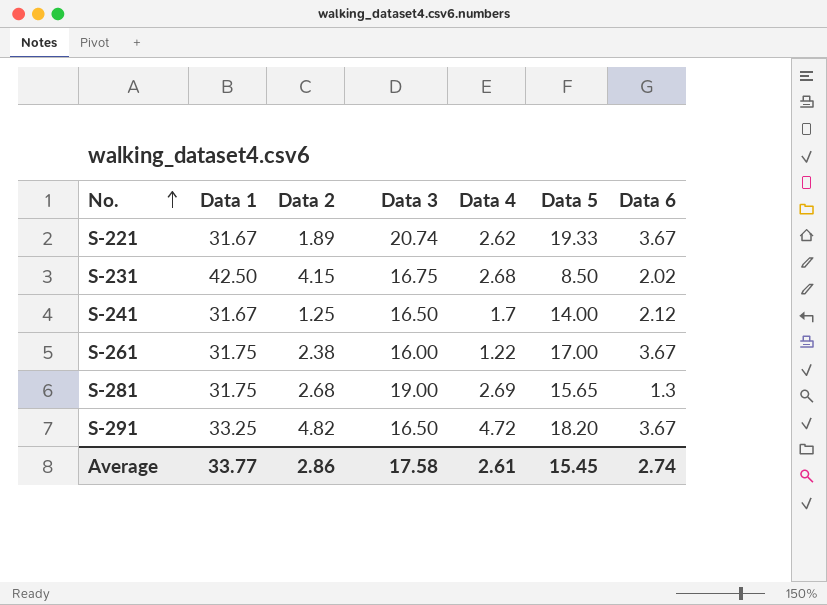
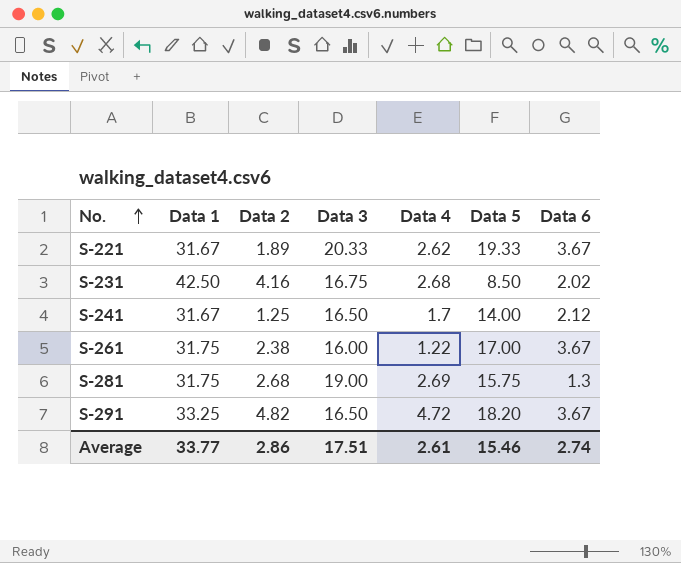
S-221 | Data 3: 20.74 -> 20.33
S-231 | Data 2: 4.15 -> 4.16
S-281 | Data 5: 15.65 -> 15.75
Average | Data 3: 17.58 -> 17.51
Average | Data 5: 15.45 -> 15.46

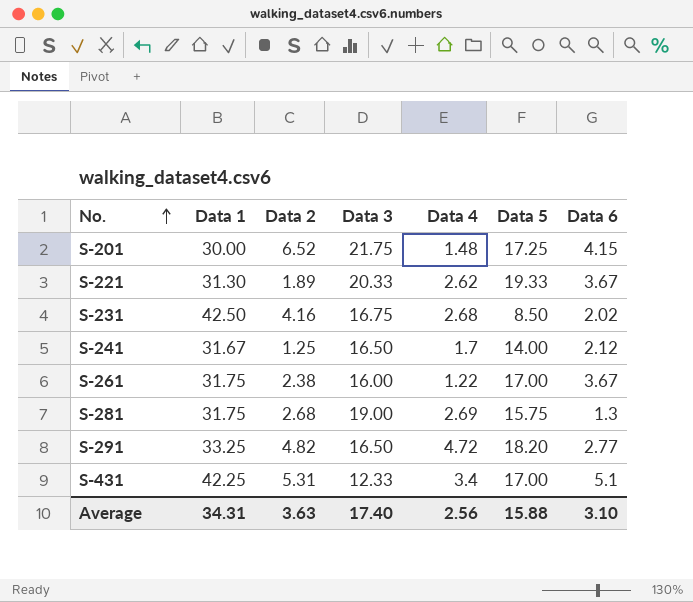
row S-201: none -> 30.00 | 6.52 | 21.75 | 1.48 | 17.25 | 4.15
S-221 | Data 1: 31.67 -> 31.30
S-291 | Data 6: 3.67 -> 2.77
row S-431: none -> 42.25 | 5.31 | 12.33 | 3.4 | 17.00 | 5.1
Average | Data 1: 33.77 -> 34.31
Average | Data 2: 2.86 -> 3.63
Average | Data 3: 17.51 -> 17.40
Average | Data 4: 2.61 -> 2.56
Average | Data 5: 15.46 -> 15.88
Average | Data 6: 2.74 -> 3.10

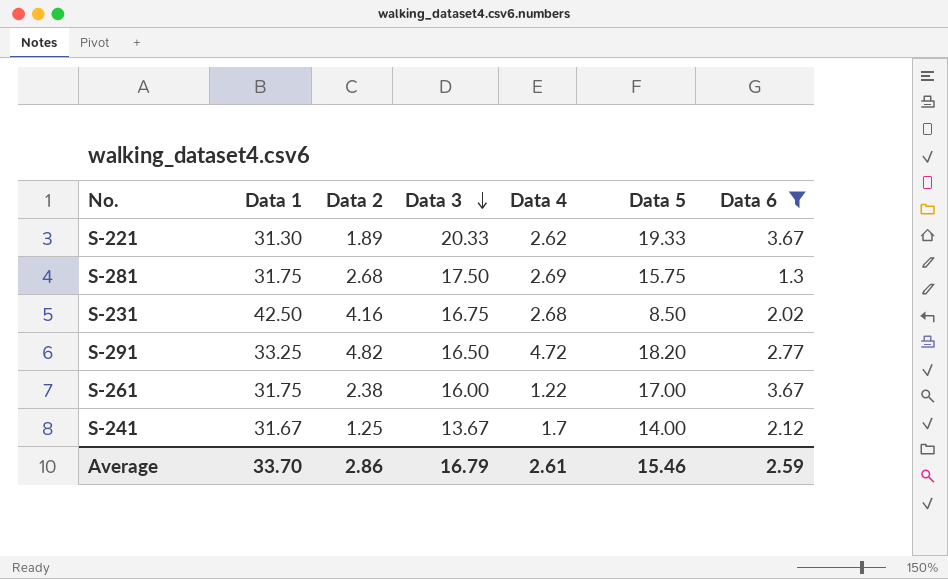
filter: none -> Data 6 <= 3.67
row order: No. ascending -> Data 3 descending
S-281 | Data 3: 19.00 -> 17.50
S-241 | Data 3: 16.50 -> 13.67
Average | Data 1: 34.31 -> 33.70
Average | Data 2: 3.63 -> 2.86
Average | Data 3: 17.40 -> 16.79
Average | Data 4: 2.56 -> 2.61
Average | Data 5: 15.88 -> 15.46
Average | Data 6: 3.10 -> 2.59

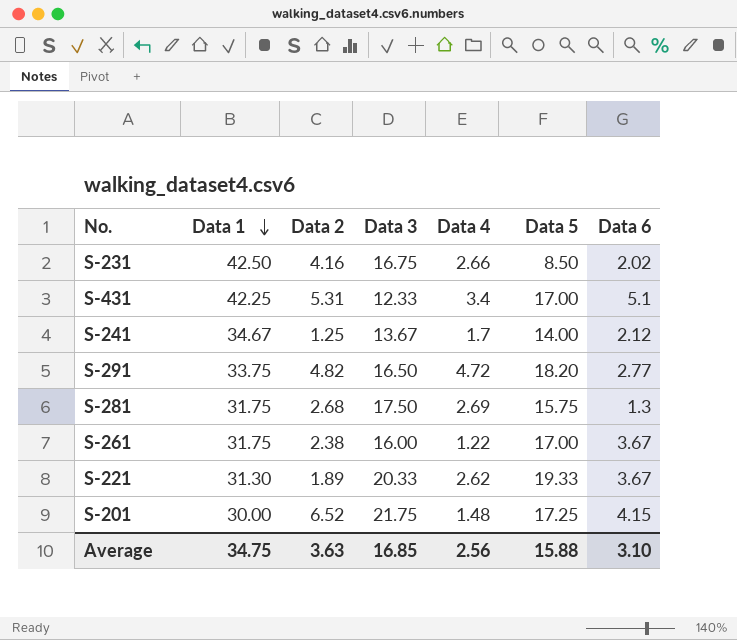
filter: Data 6 <= 3.67 -> none
row order: Data 3 descending -> Data 1 descending
S-231 | Data 4: 2.68 -> 2.66
S-241 | Data 1: 31.67 -> 34.67
S-291 | Data 1: 33.25 -> 33.75
Average | Data 1: 33.70 -> 34.75
Average | Data 2: 2.86 -> 3.63
Average | Data 3: 16.79 -> 16.85
Average | Data 4: 2.61 -> 2.56
Average | Data 5: 15.46 -> 15.88
Average | Data 6: 2.59 -> 3.10

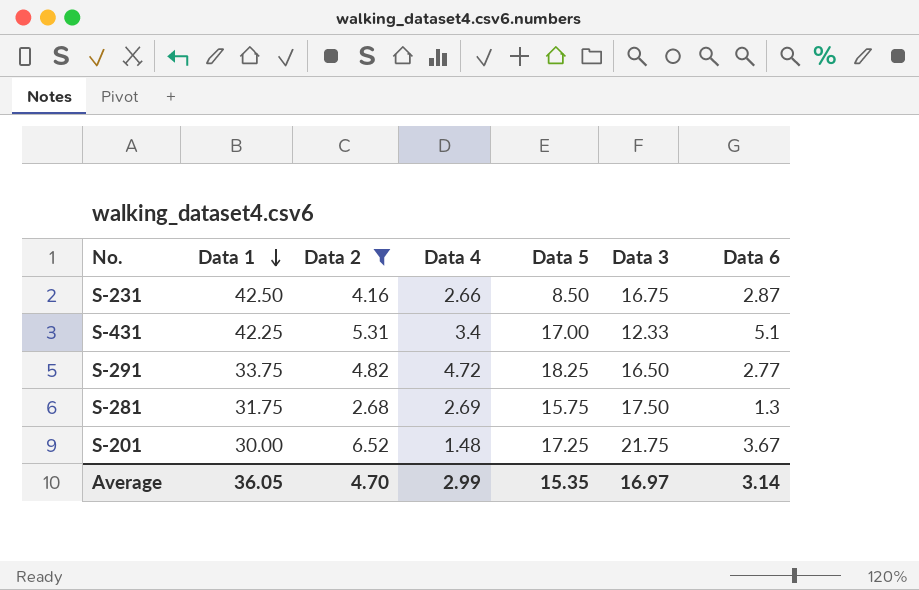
filter: none -> Data 2 >= 2.68
column Data 3 | position: 4 -> 6
S-231 | Data 6: 2.02 -> 2.87
S-291 | Data 5: 18.20 -> 18.25
S-201 | Data 6: 4.15 -> 3.67
Average | Data 1: 34.75 -> 36.05
Average | Data 2: 3.63 -> 4.70
Average | Data 4: 2.56 -> 2.99
Average | Data 5: 15.88 -> 15.35
Average | Data 3: 16.85 -> 16.97
Average | Data 6: 3.10 -> 3.14

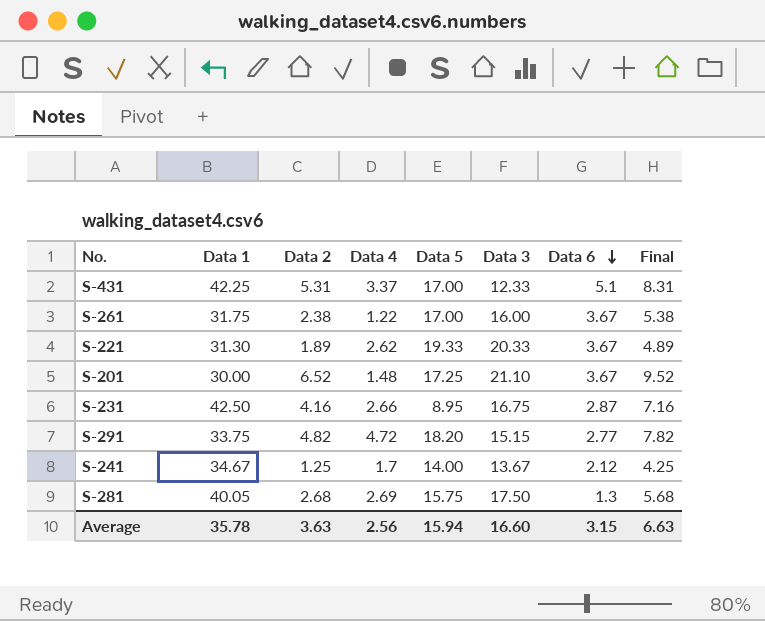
filter: Data 2 >= 2.68 -> none
row order: Data 1 descending -> Data 6 descending
column Final | formula: none -> [Data 2] + 3
S-431 | Data 4: 3.4 -> 3.37
S-201 | Data 3: 21.75 -> 21.10
S-231 | Data 5: 8.50 -> 8.95
S-291 | Data 5: 18.25 -> 18.20
S-291 | Data 3: 16.50 -> 15.15
S-281 | Data 1: 31.75 -> 40.05
Average | Data 1: 36.05 -> 35.78
Average | Data 2: 4.70 -> 3.63
Average | Data 4: 2.99 -> 2.56
Average | Data 5: 15.35 -> 15.94
Average | Data 3: 16.97 -> 16.60
Average | Data 6: 3.14 -> 3.15

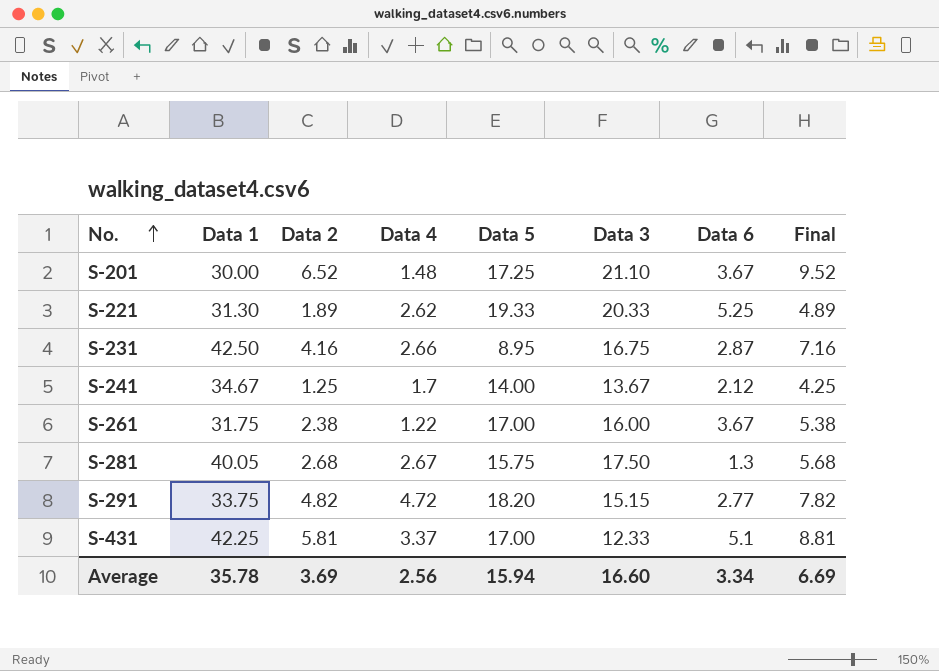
row order: Data 6 descending -> No. ascending
S-221 | Data 6: 3.67 -> 5.25
S-281 | Data 4: 2.69 -> 2.67
S-431 | Data 2: 5.31 -> 5.81
S-431 | Final: 8.31 -> 8.81
Average | Data 2: 3.63 -> 3.69
Average | Data 6: 3.15 -> 3.34
Average | Final: 6.63 -> 6.69

